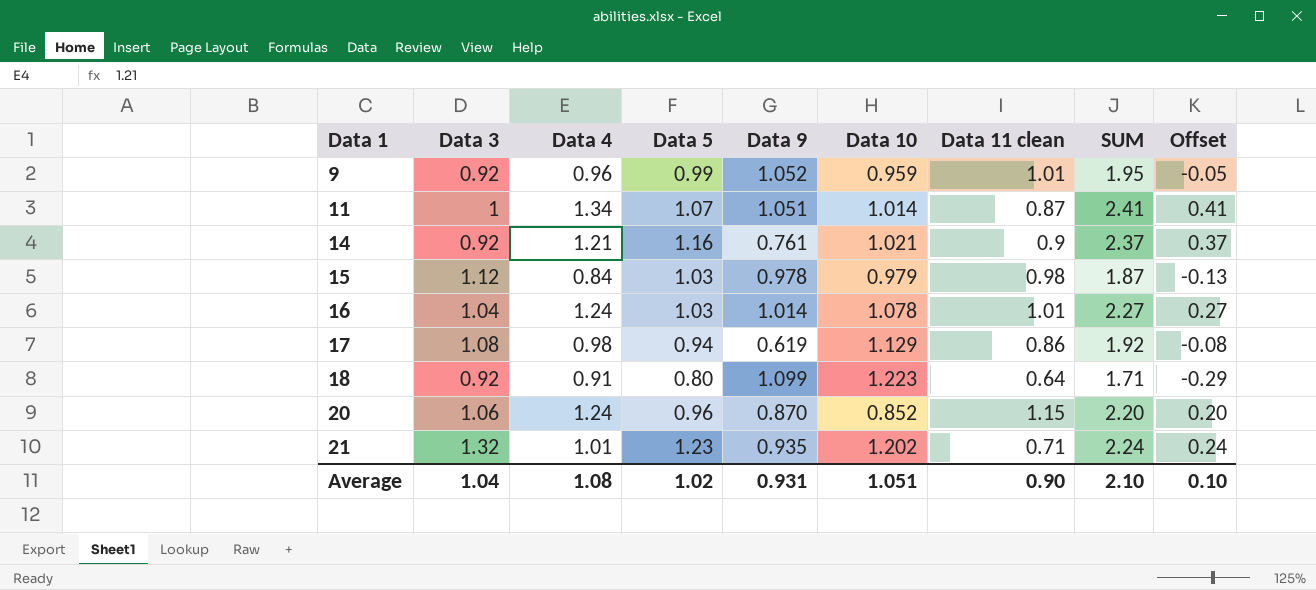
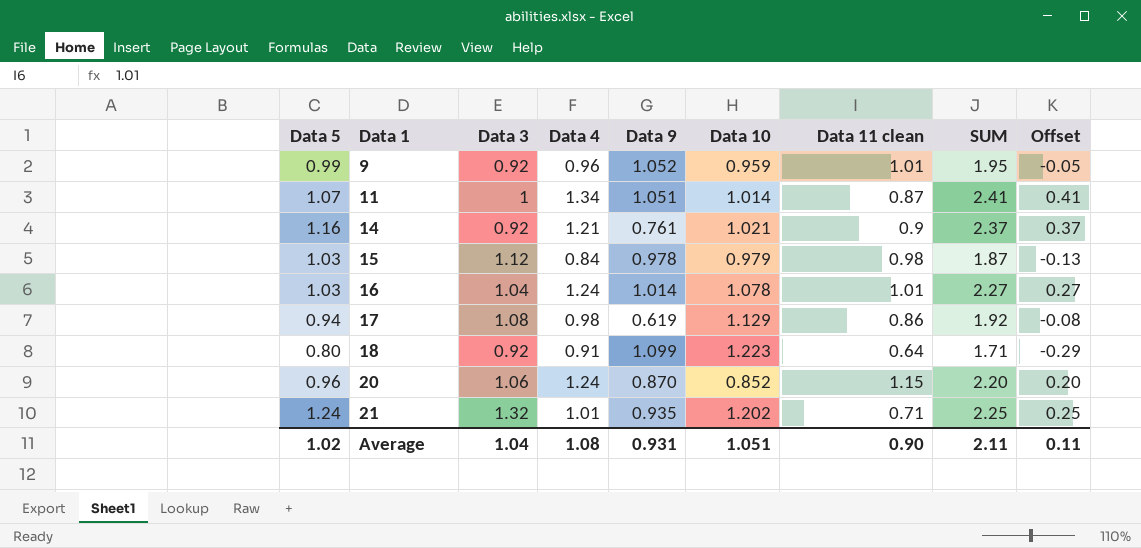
column Data 5 | position: 4 -> 1
21 | Data 5: 1.23 -> 1.24
21 | SUM: 2.24 -> 2.25
21 | Offset: 0.24 -> 0.25
Average | SUM: 2.10 -> 2.11
Average | Offset: 0.10 -> 0.11

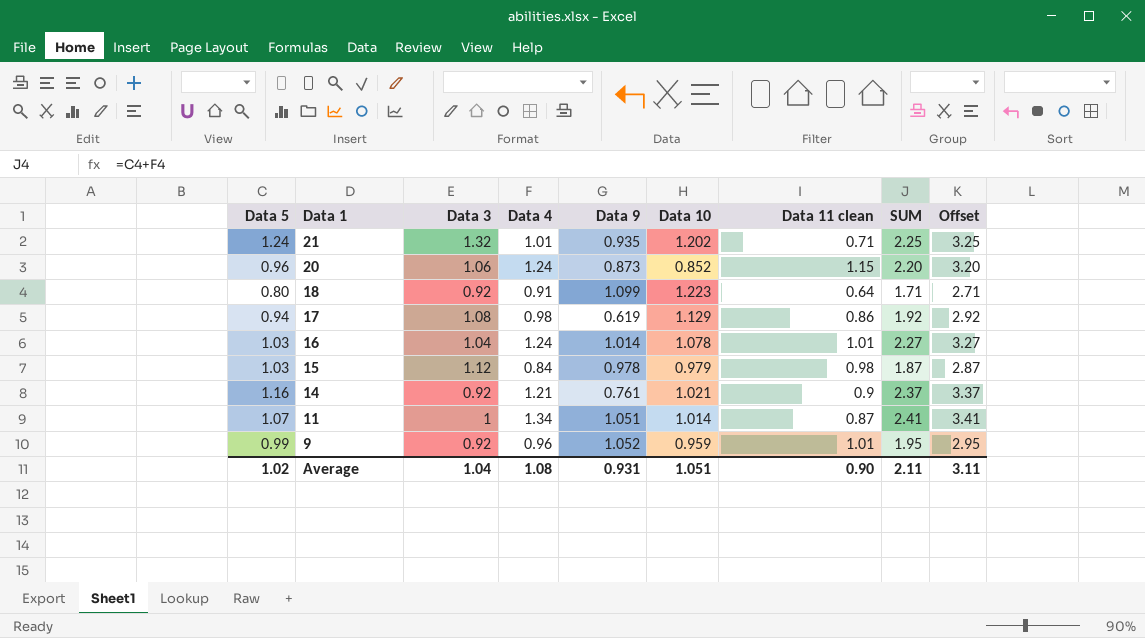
row order: Data 1 ascending -> Data 1 descending
column Offset | formula: [SUM] - 2 -> [SUM] + 1
20 | Data 9: 0.870 -> 0.873
Average | Offset: 0.11 -> 3.11

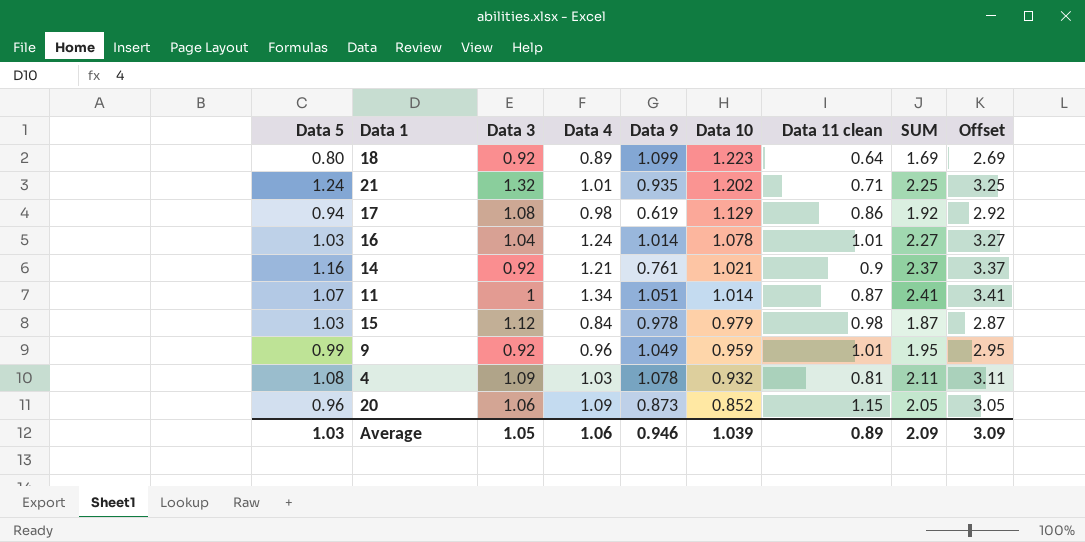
row order: Data 1 descending -> Data 10 descending
18 | Data 4: 0.91 -> 0.89
18 | SUM: 1.71 -> 1.69
18 | Offset: 2.71 -> 2.69
9 | Data 9: 1.052 -> 1.049
row 4: none -> 1.08 | 1.09 | 1.03 | 1.078 | 0.932 | 0.81 | 2.11 | 3.11
20 | Data 4: 1.24 -> 1.09
20 | SUM: 2.20 -> 2.05
20 | Offset: 3.20 -> 3.05
Average | Data 5: 1.02 -> 1.03
Average | Data 3: 1.04 -> 1.05
Average | Data 4: 1.08 -> 1.06
Average | Data 9: 0.931 -> 0.946
Average | Data 10: 1.051 -> 1.039
Average | Data 11 clean: 0.90 -> 0.89
Average | SUM: 2.11 -> 2.09
Average | Offset: 3.11 -> 3.09

